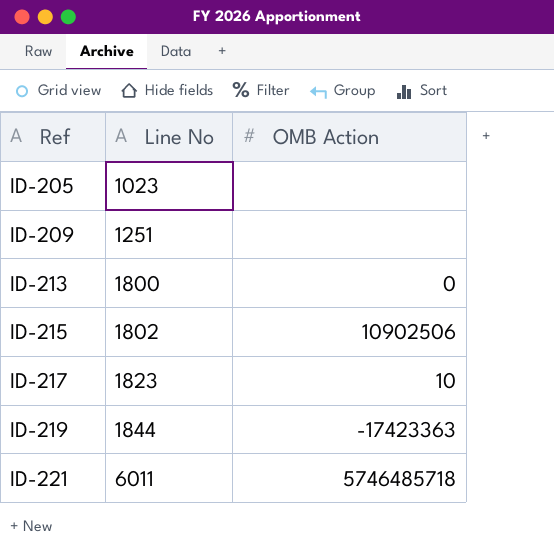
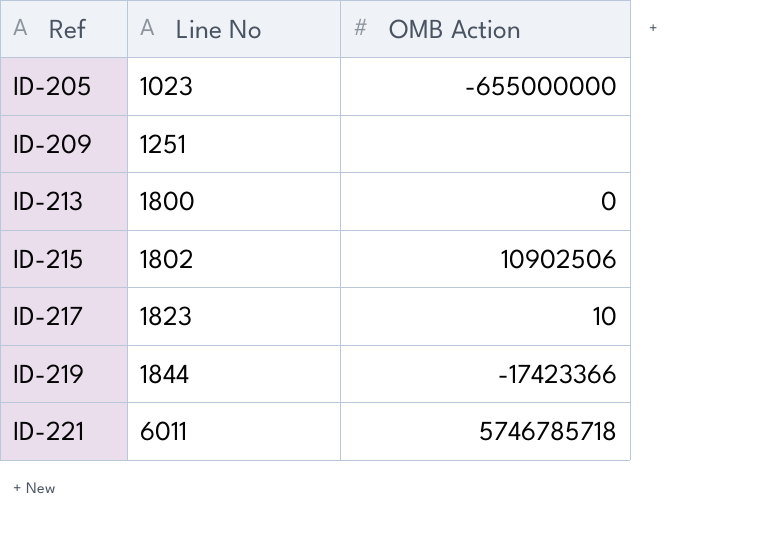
ID-205 | OMB Action: none -> -655000000
ID-219 | OMB Action: -17423363 -> -17423366
ID-221 | OMB Action: 5746485718 -> 5746785718

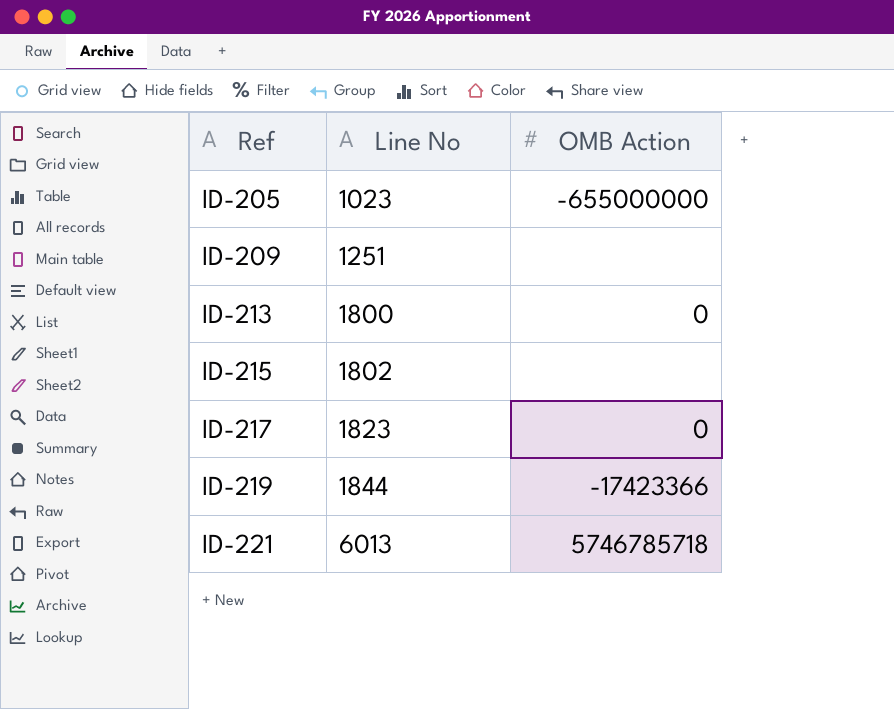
ID-215 | OMB Action: 10902506 -> none
ID-217 | OMB Action: 10 -> 0
ID-221 | Line No: 6011 -> 6013

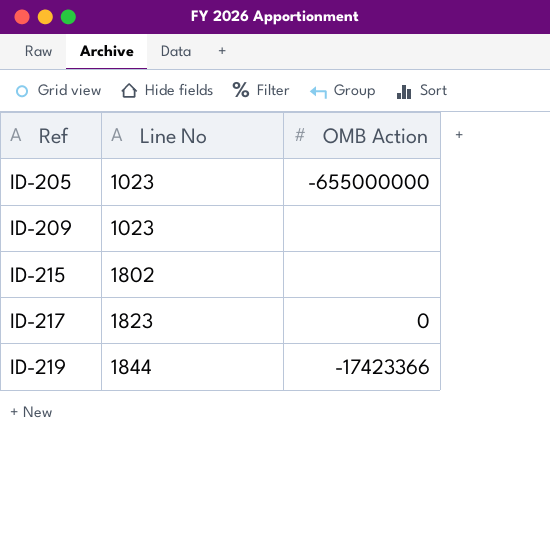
row ID-213: 1800 | 0 -> none
row ID-221: 6013 | 5746785718 -> none
ID-209 | Line No: 1251 -> 1023

